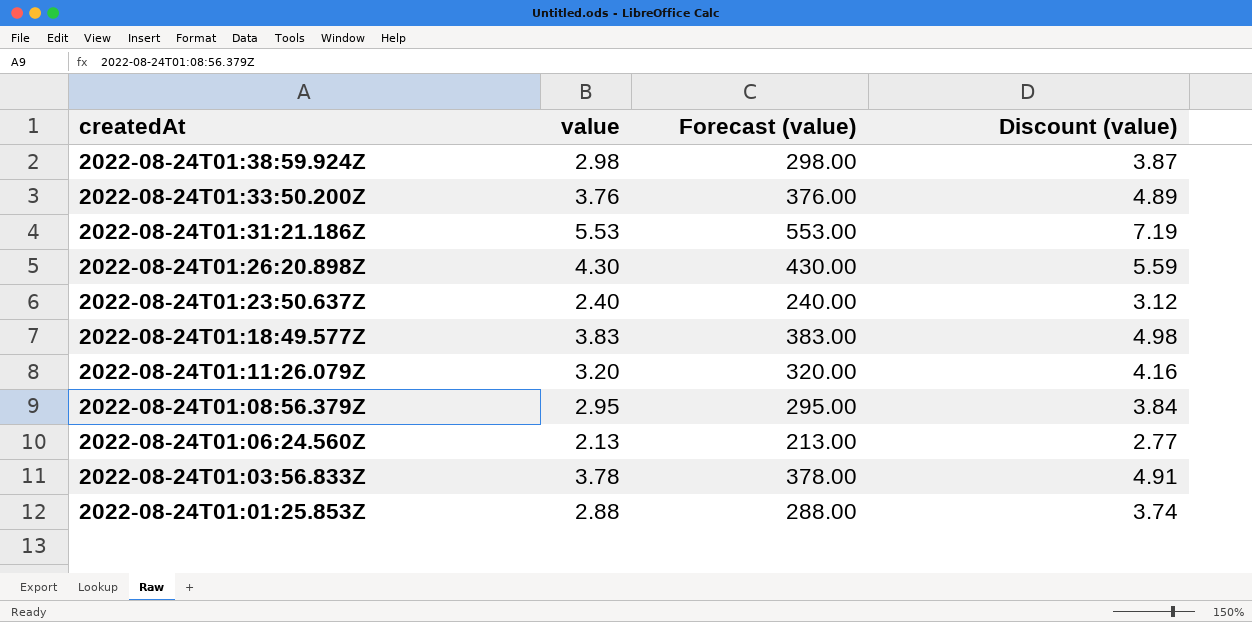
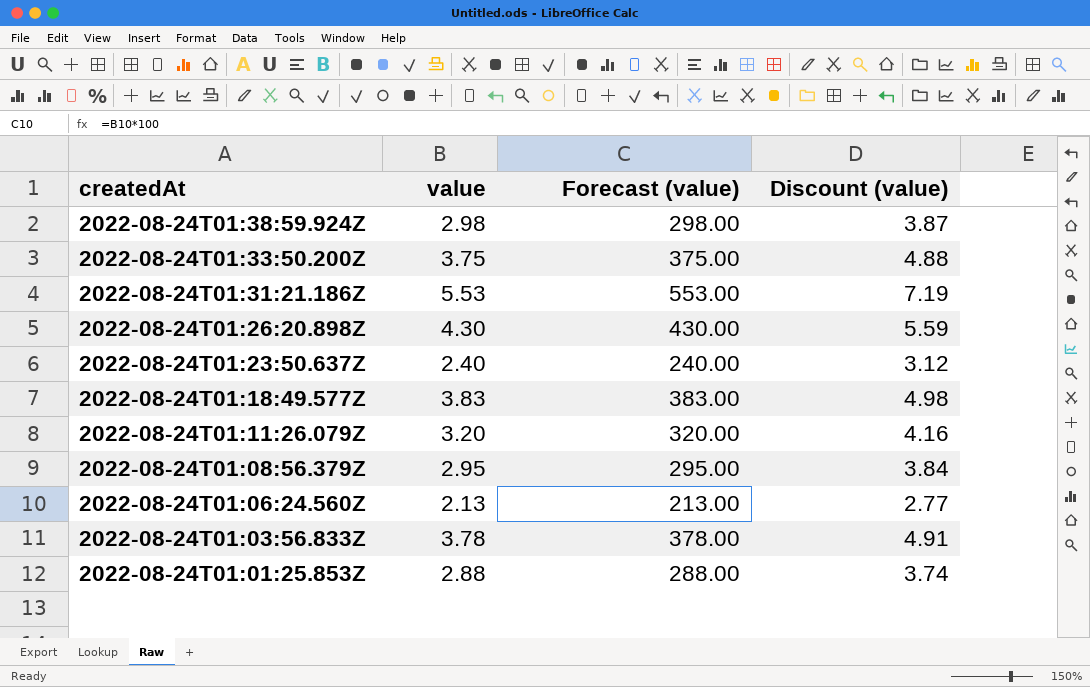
2022-08-24T01:33:50.200Z | value: 3.76 -> 3.75
2022-08-24T01:33:50.200Z | Forecast (value): 376.00 -> 375.00
2022-08-24T01:33:50.200Z | Discount (value): 4.89 -> 4.88

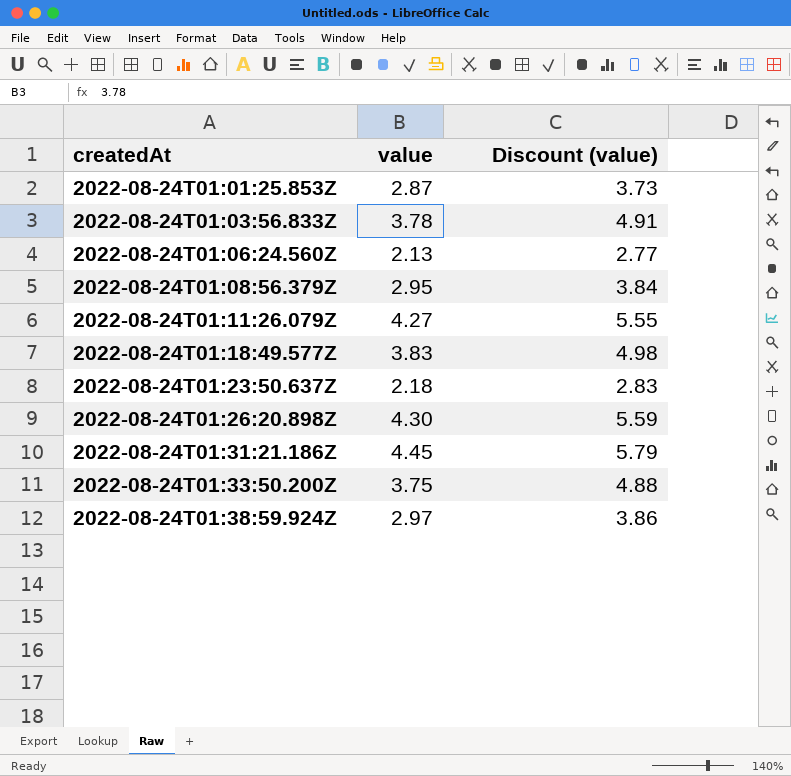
row order: createdAt descending -> createdAt ascending
column Forecast (value) | formula: [value] * 100 -> none
2022-08-24T01:01:25.853Z | value: 2.88 -> 2.87
2022-08-24T01:01:25.853Z | Discount (value): 3.74 -> 3.73
2022-08-24T01:11:26.079Z | value: 3.20 -> 4.27
2022-08-24T01:11:26.079Z | Discount (value): 4.16 -> 5.55
2022-08-24T01:23:50.637Z | value: 2.40 -> 2.18
2022-08-24T01:23:50.637Z | Discount (value): 3.12 -> 2.83
2022-08-24T01:31:21.186Z | value: 5.53 -> 4.45
2022-08-24T01:31:21.186Z | Discount (value): 7.19 -> 5.79
2022-08-24T01:38:59.924Z | value: 2.98 -> 2.97
2022-08-24T01:38:59.924Z | Discount (value): 3.87 -> 3.86

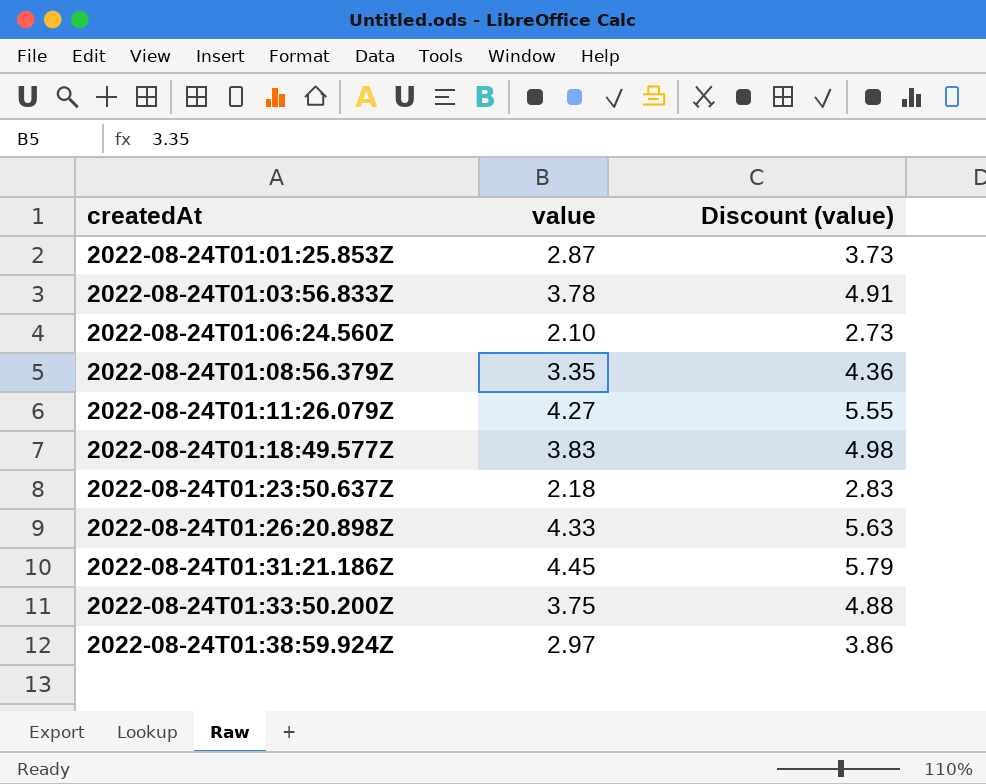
2022-08-24T01:06:24.560Z | value: 2.13 -> 2.10
2022-08-24T01:06:24.560Z | Discount (value): 2.77 -> 2.73
2022-08-24T01:08:56.379Z | value: 2.95 -> 3.35
2022-08-24T01:08:56.379Z | Discount (value): 3.84 -> 4.36
2022-08-24T01:26:20.898Z | value: 4.30 -> 4.33
2022-08-24T01:26:20.898Z | Discount (value): 5.59 -> 5.63

